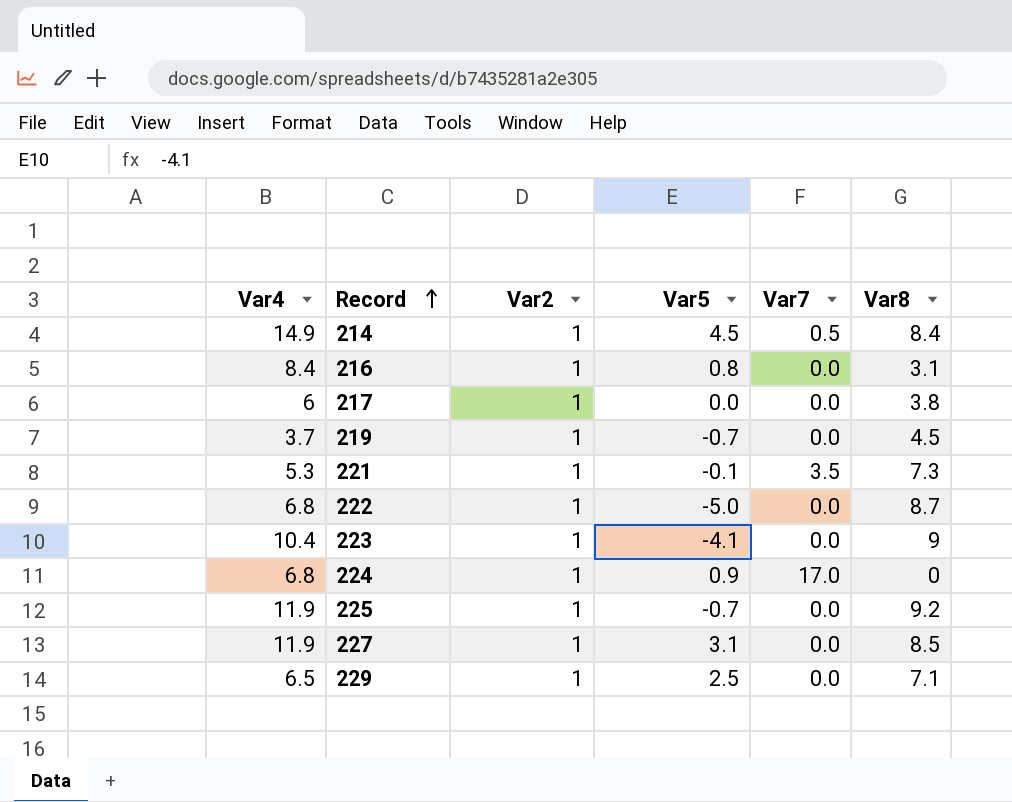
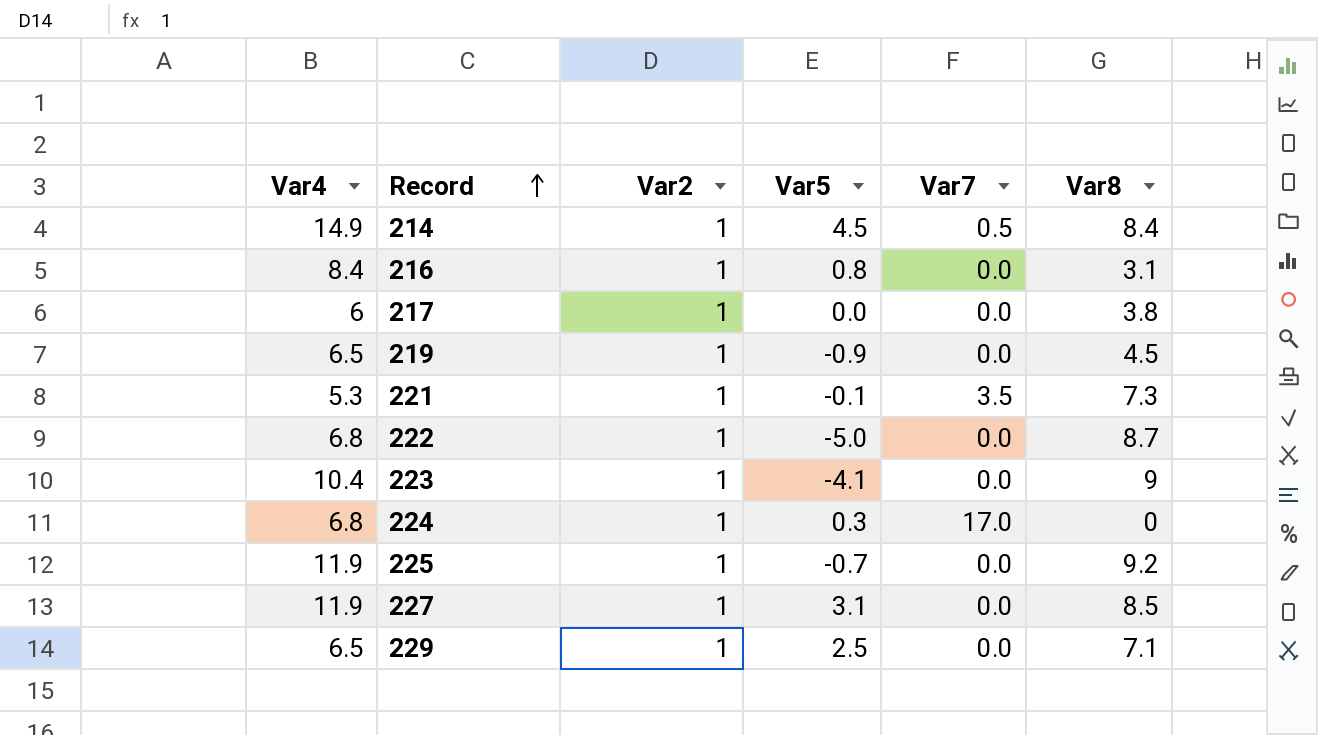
219 | Var4: 3.7 -> 6.5
219 | Var5: -0.7 -> -0.9
224 | Var5: 0.9 -> 0.3

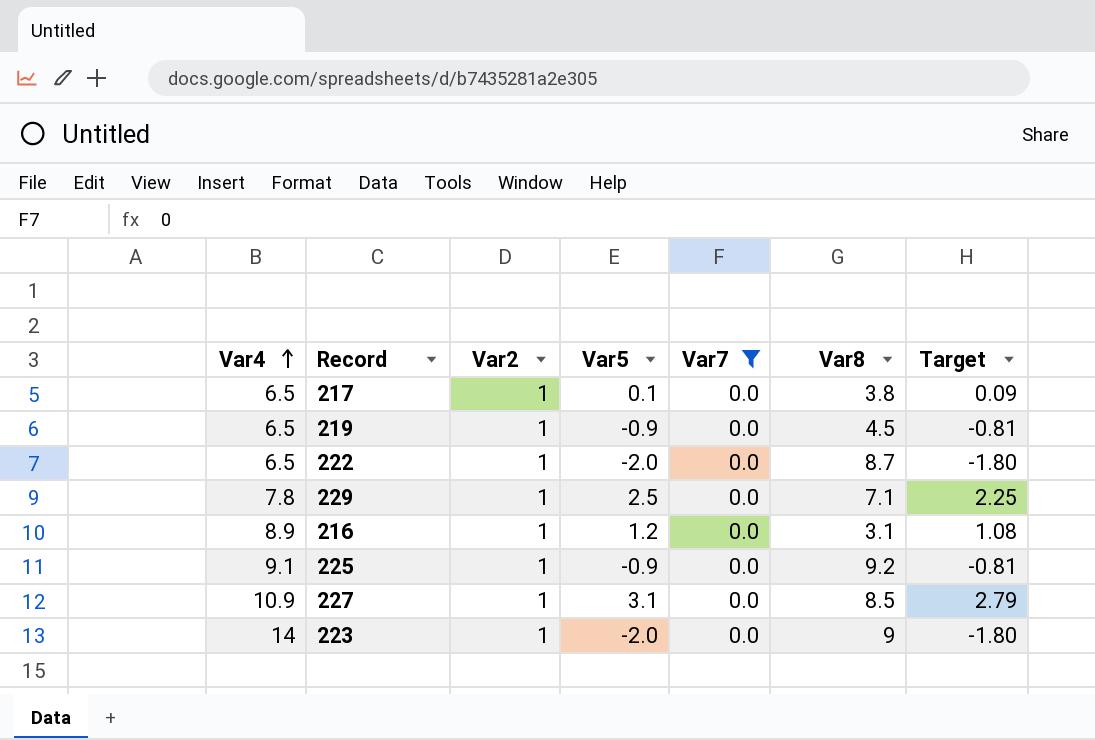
filter: none -> Var7 = 0.0
row order: Record ascending -> Var4 ascending
column Target | formula: none -> [Var5] * 0.9
217 | Var4: 6 -> 6.5
217 | Var5: 0.0 -> 0.1
222 | Var4: 6.8 -> 6.5
222 | Var5: -5.0 -> -2.0
229 | Var4: 6.5 -> 7.8
216 | Var4: 8.4 -> 8.9
216 | Var5: 0.8 -> 1.2
225 | Var4: 11.9 -> 9.1
225 | Var5: -0.7 -> -0.9
227 | Var4: 11.9 -> 10.9
223 | Var4: 10.4 -> 14
223 | Var5: -4.1 -> -2.0

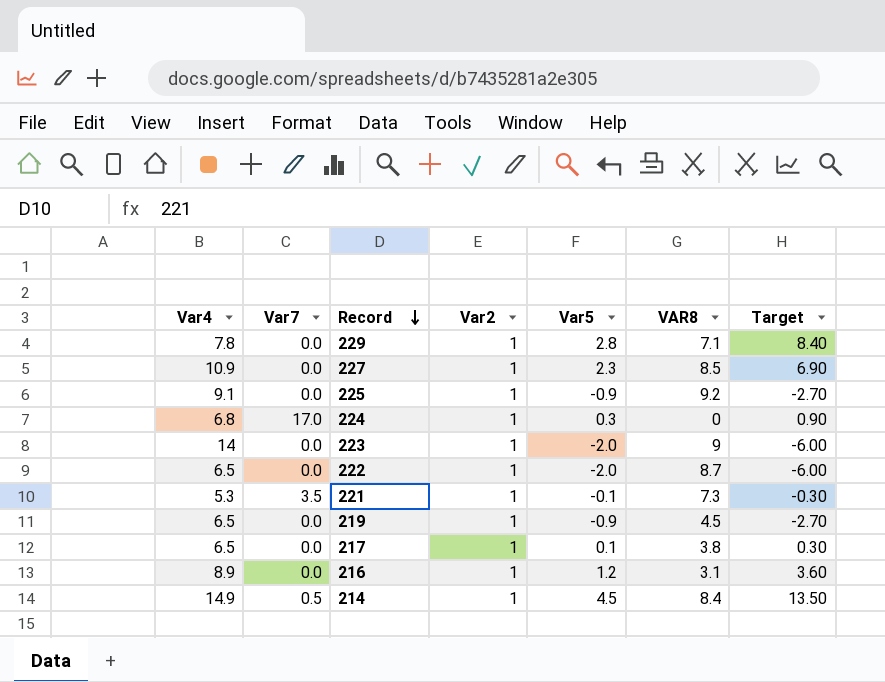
filter: Var7 = 0.0 -> none
row order: Var4 ascending -> Record descending
column Var7 | position: 5 -> 2
column name: Var8 -> VAR8
column Target | formula: [Var5] * 0.9 -> [Var5] * 3
229 | Var5: 2.5 -> 2.8
227 | Var5: 3.1 -> 2.3

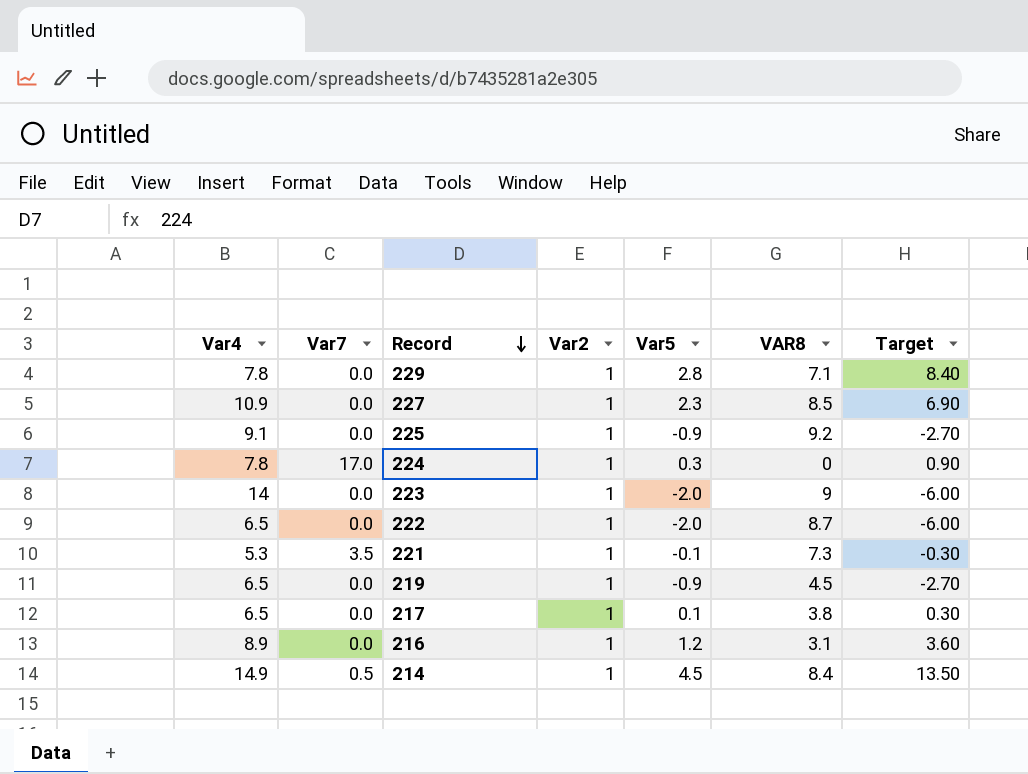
224 | Var4: 6.8 -> 7.8

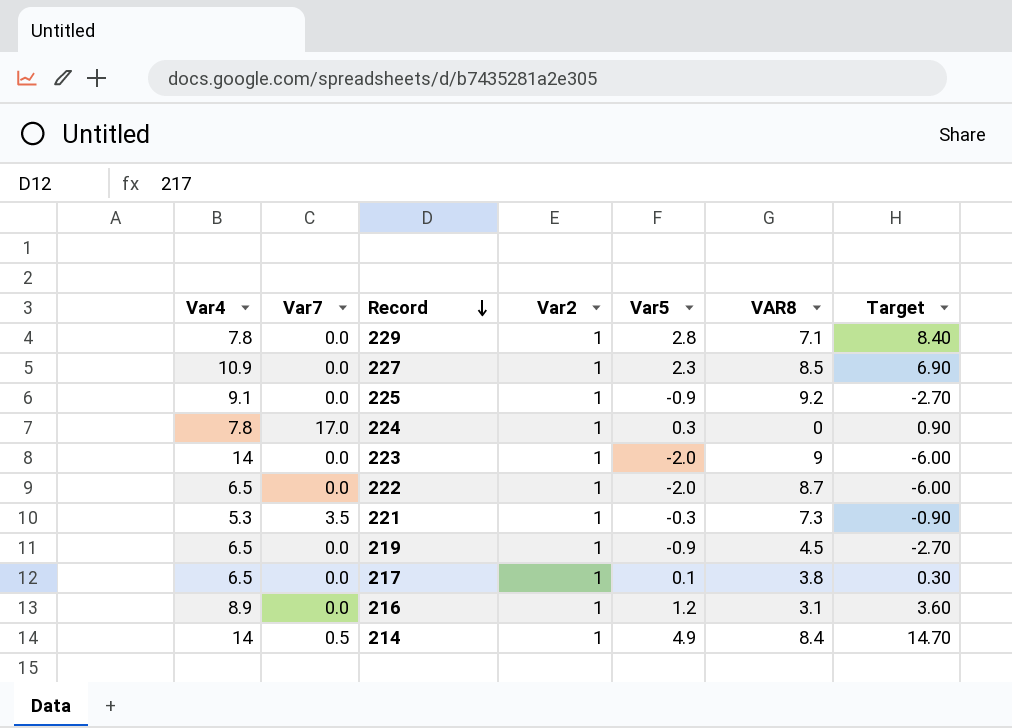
221 | Var5: -0.1 -> -0.3
221 | Target: -0.30 -> -0.90
214 | Var4: 14.9 -> 14
214 | Var5: 4.5 -> 4.9
214 | Target: 13.50 -> 14.70

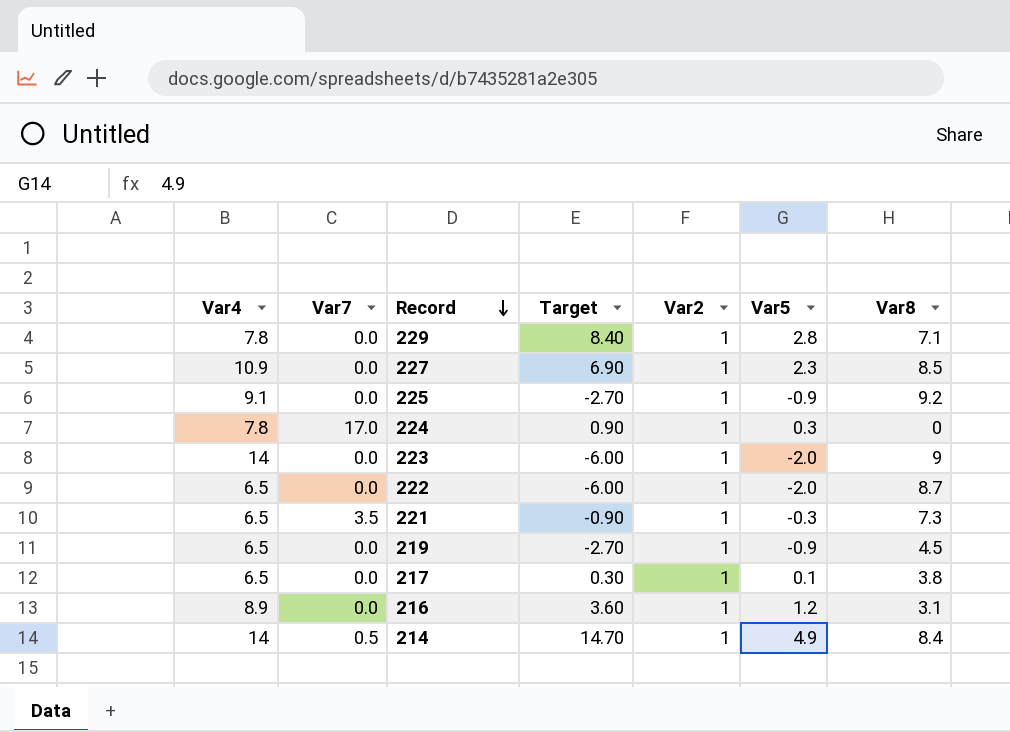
column Target | position: 7 -> 4
column name: VAR8 -> Var8
221 | Var4: 5.3 -> 6.5

